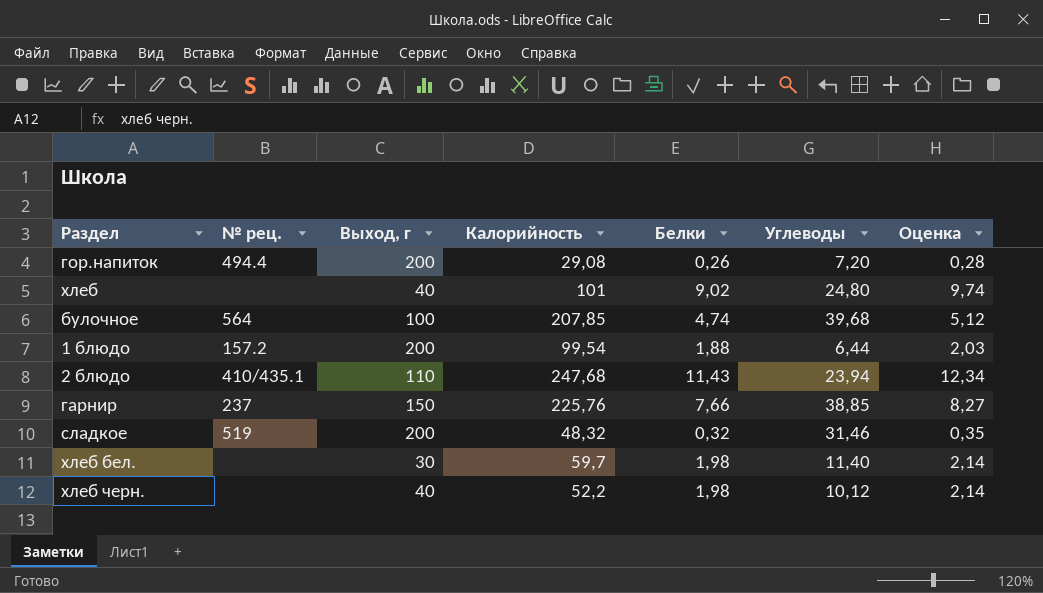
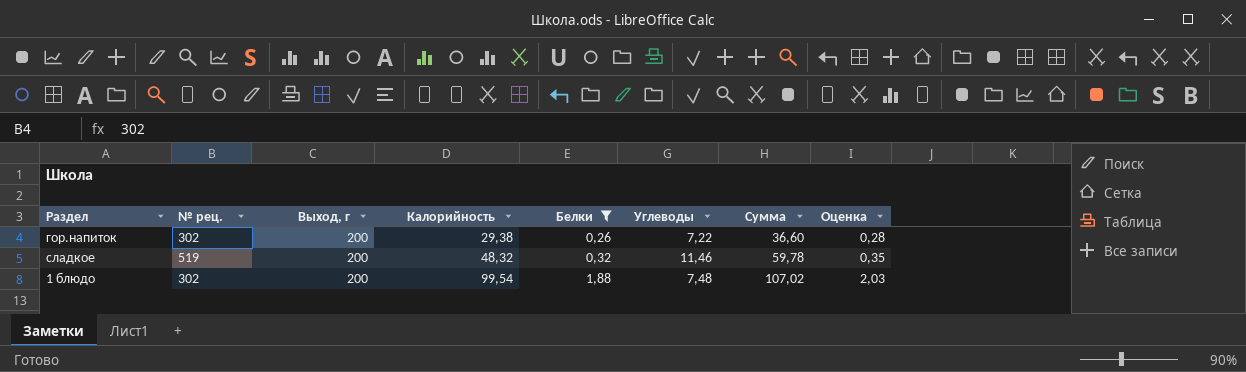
filter: none -> Белки <= 1,88
row order: none -> Калорийность ascending
column Сумма | formula: none -> [Калорийность] + [Углеводы]
гор.напиток | № рец.: 494.4 -> 302
гор.напиток | Калорийность: 29,08 -> 29,38
гор.напиток | Углеводы: 7,20 -> 7,22
сладкое | Углеводы: 31,46 -> 11,46
1 блюдо | № рец.: 157.2 -> 302
1 блюдо | Углеводы: 6,44 -> 7,48

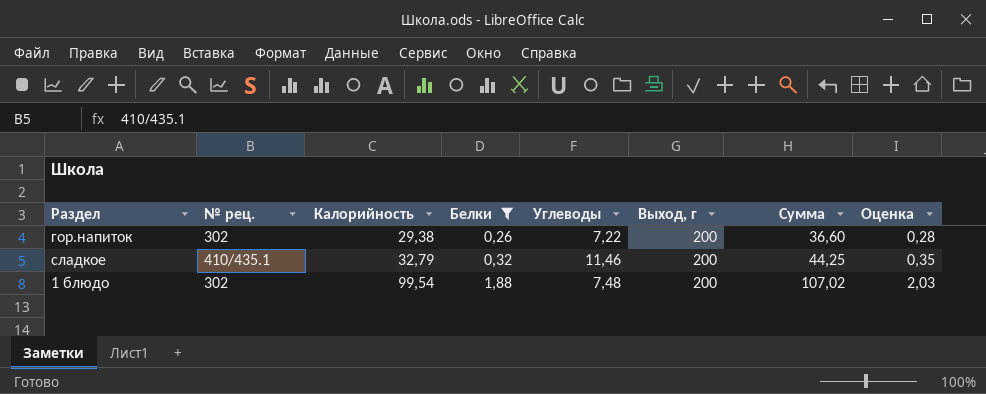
column Выход, г | position: 3 -> 6
сладкое | № рец.: 519 -> 410/435.1
сладкое | Калорийность: 48,32 -> 32,79
сладкое | Сумма: 59,78 -> 44,25

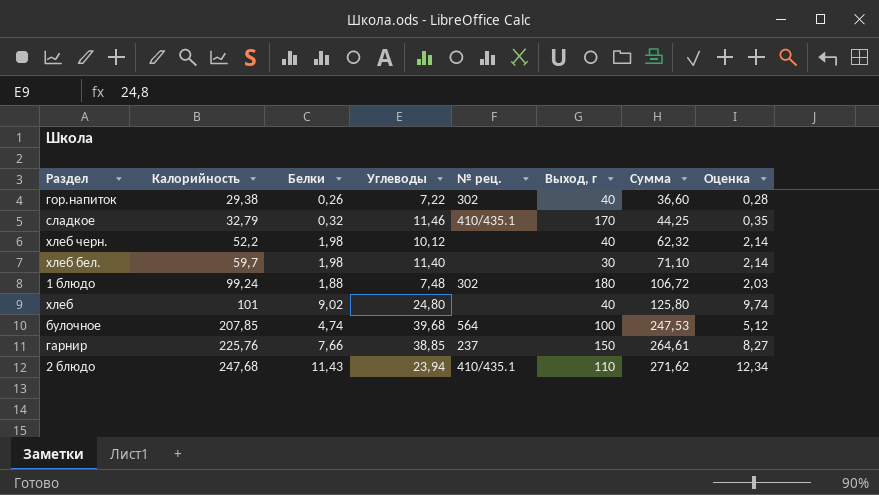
filter: Белки <= 1,88 -> none
column № рец. | position: 2 -> 5
гор.напиток | Выход, г: 200 -> 40
сладкое | Выход, г: 200 -> 170
1 блюдо | Калорийность: 99,54 -> 99,24
1 блюдо | Выход, г: 200 -> 180
1 блюдо | Сумма: 107,02 -> 106,72

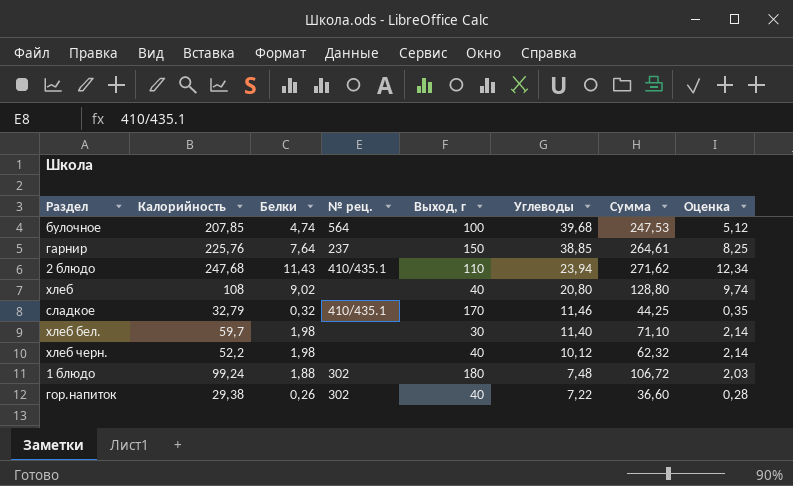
row order: Калорийность ascending -> Углеводы descending
column Углеводы | position: 4 -> 6
гарнир | Белки: 7,66 -> 7,64
гарнир | Оценка: 8,27 -> 8,25
хлеб | Калорийность: 101 -> 108
хлеб | Углеводы: 24,80 -> 20,80
хлеб | Сумма: 125,80 -> 128,80

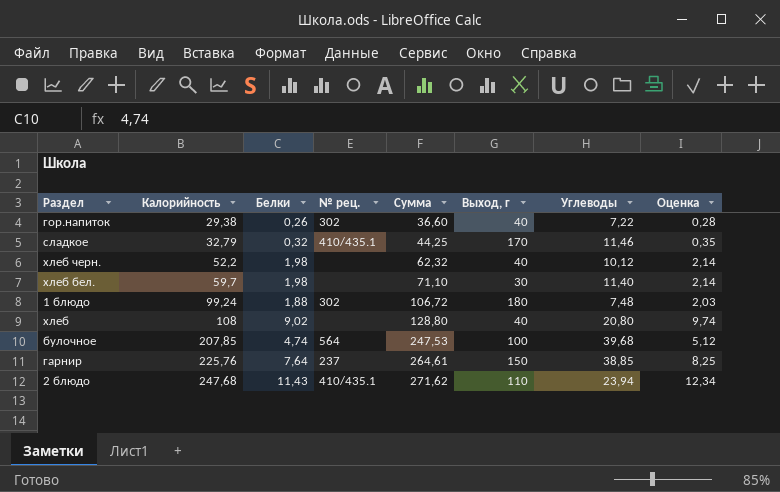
row order: Углеводы descending -> Калорийность ascending
column Сумма | position: 7 -> 5

